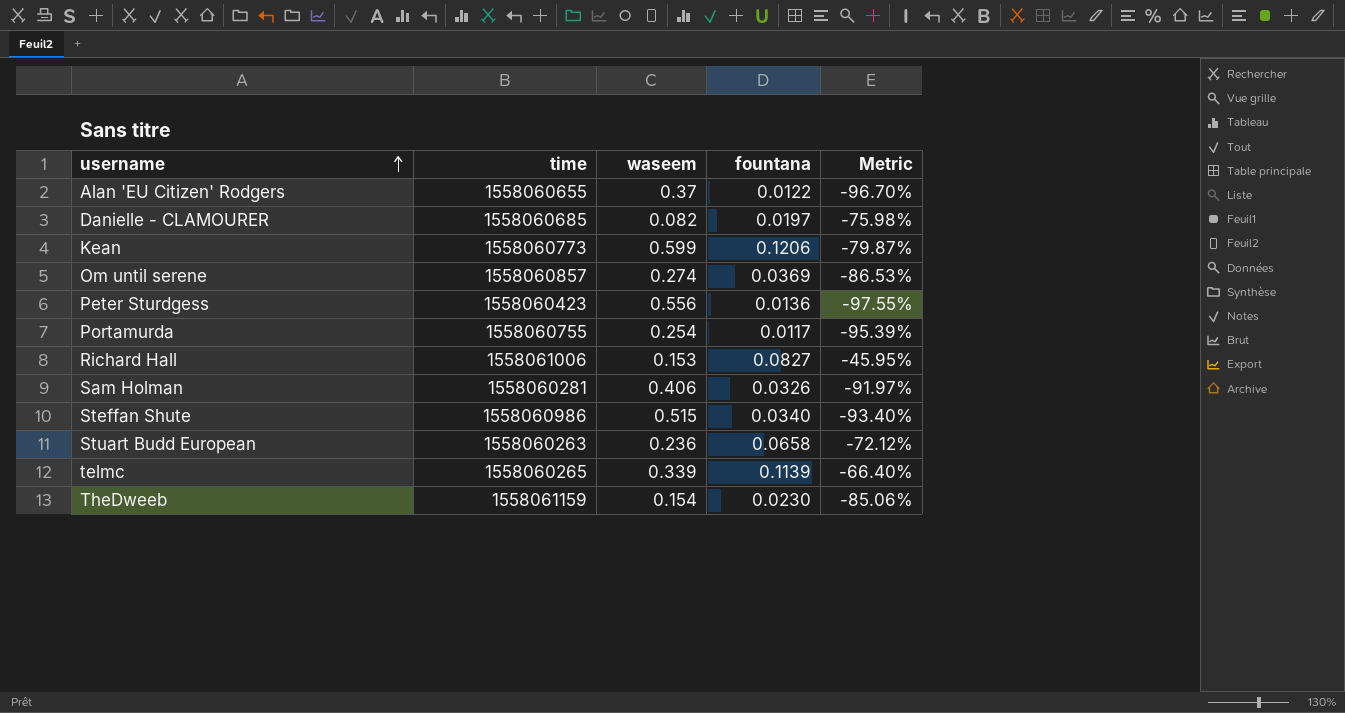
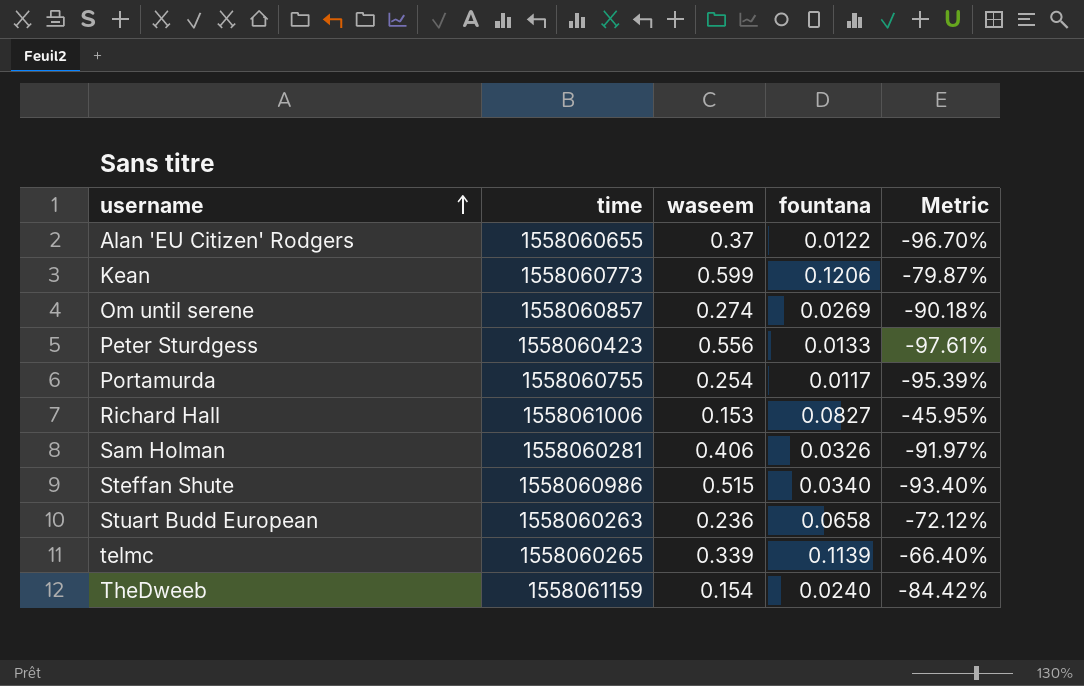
row Danielle - CLAMOURER: 1558060685 | 0.082 | 0.0197 | -75.98% -> none
Om until serene | fountana: 0.0369 -> 0.0269
Om until serene | Metric: -86.53% -> -90.18%
Peter Sturdgess | fountana: 0.0136 -> 0.0133
Peter Sturdgess | Metric: -97.55% -> -97.61%
TheDweeb | fountana: 0.0230 -> 0.0240
TheDweeb | Metric: -85.06% -> -84.42%

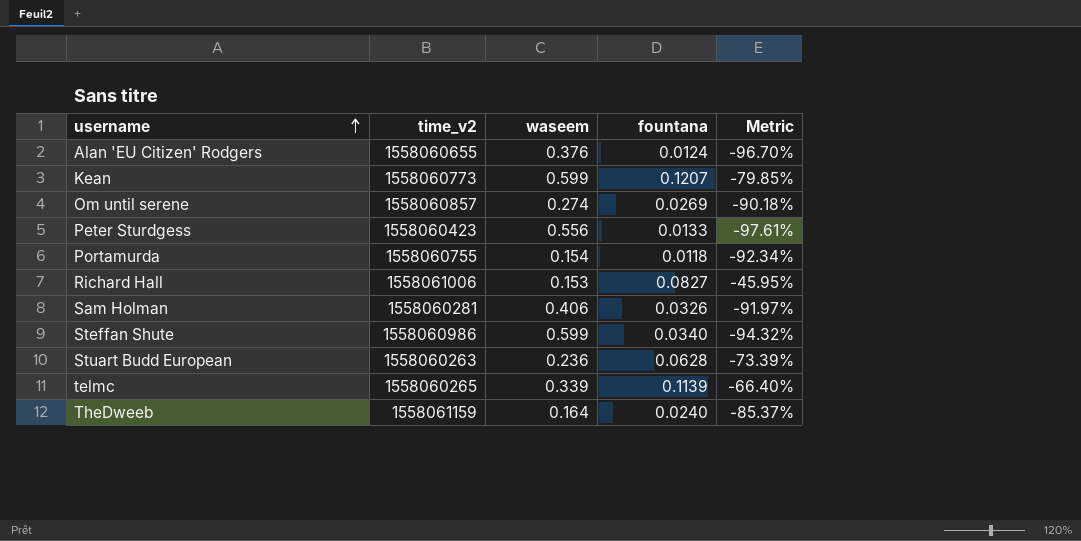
column name: time -> time_v2
Alan 'EU Citizen' Rodgers | waseem: 0.37 -> 0.376
Alan 'EU Citizen' Rodgers | fountana: 0.0122 -> 0.0124
Kean | fountana: 0.1206 -> 0.1207
Kean | Metric: -79.87% -> -79.85%
Portamurda | waseem: 0.254 -> 0.154
Portamurda | fountana: 0.0117 -> 0.0118
Portamurda | Metric: -95.39% -> -92.34%
Steffan Shute | waseem: 0.515 -> 0.599
Steffan Shute | Metric: -93.40% -> -94.32%
Stuart Budd European | fountana: 0.0658 -> 0.0628
Stuart Budd European | Metric: -72.12% -> -73.39%
TheDweeb | waseem: 0.154 -> 0.164
TheDweeb | Metric: -84.42% -> -85.37%

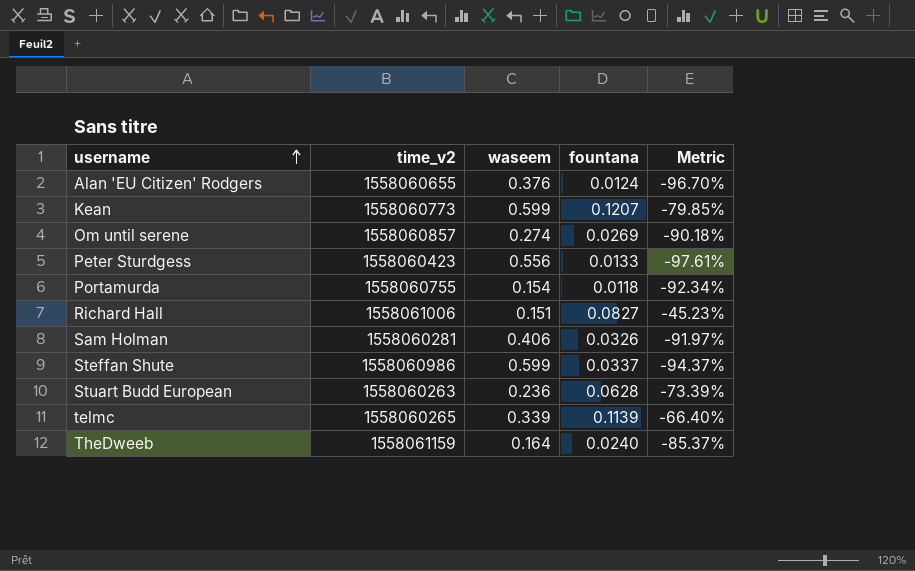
Richard Hall | waseem: 0.153 -> 0.151
Richard Hall | Metric: -45.95% -> -45.23%
Steffan Shute | fountana: 0.0340 -> 0.0337
Steffan Shute | Metric: -94.32% -> -94.37%

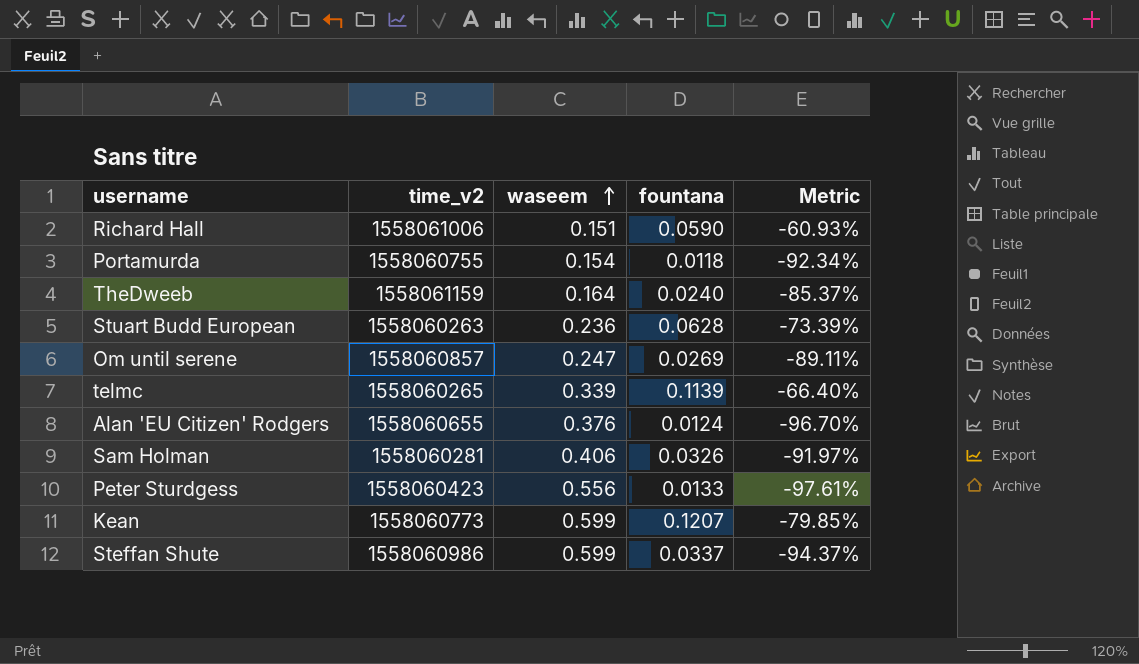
row order: username ascending -> waseem ascending
Richard Hall | fountana: 0.0827 -> 0.0590
Richard Hall | Metric: -45.23% -> -60.93%
Om until serene | waseem: 0.274 -> 0.247
Om until serene | Metric: -90.18% -> -89.11%

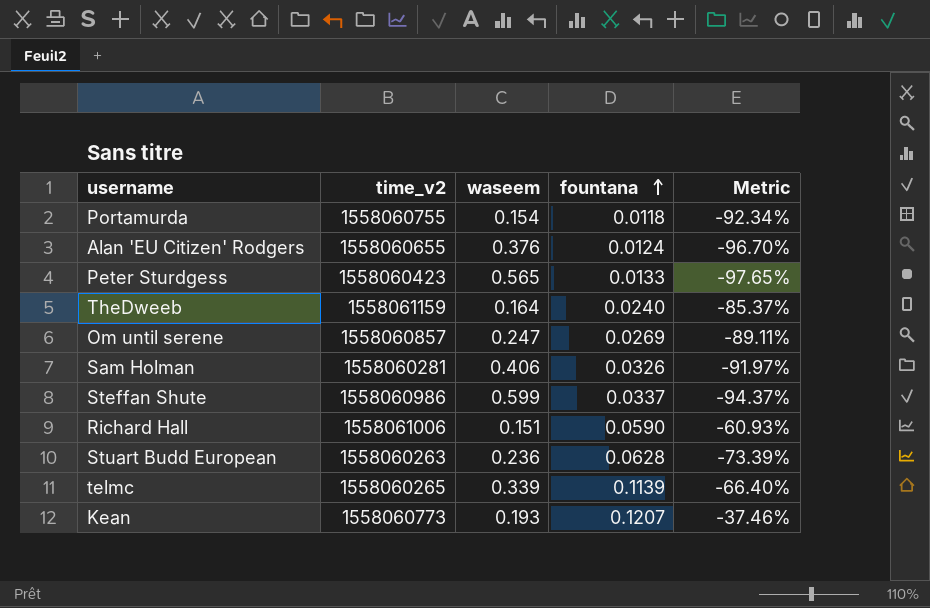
row order: waseem ascending -> fountana ascending
Peter Sturdgess | waseem: 0.556 -> 0.565
Peter Sturdgess | Metric: -97.61% -> -97.65%
Kean | waseem: 0.599 -> 0.193
Kean | Metric: -79.85% -> -37.46%

